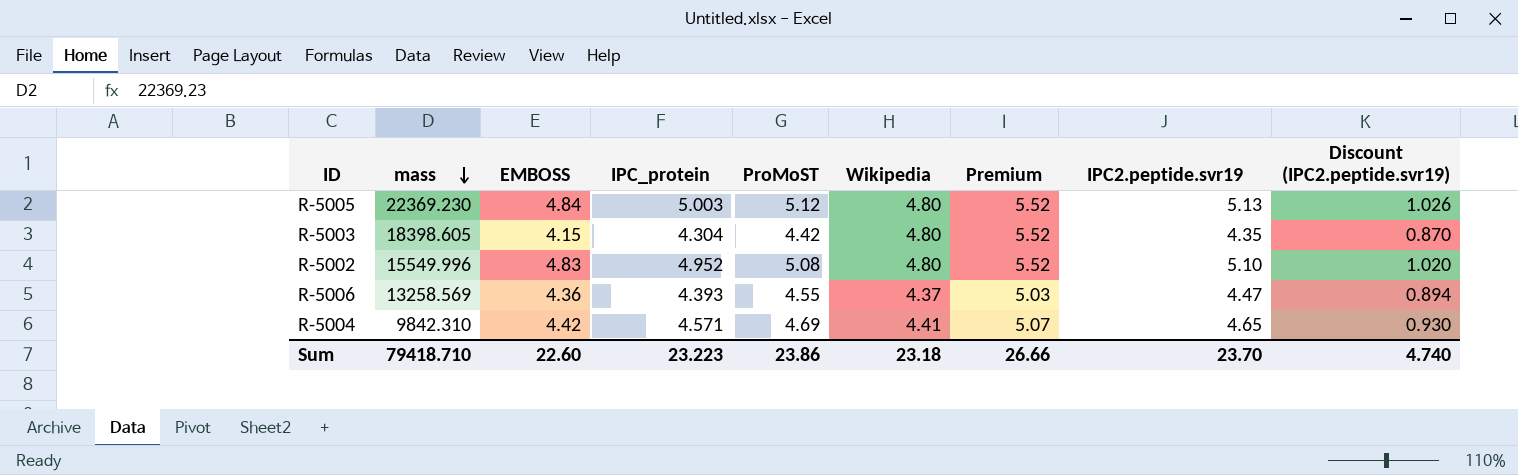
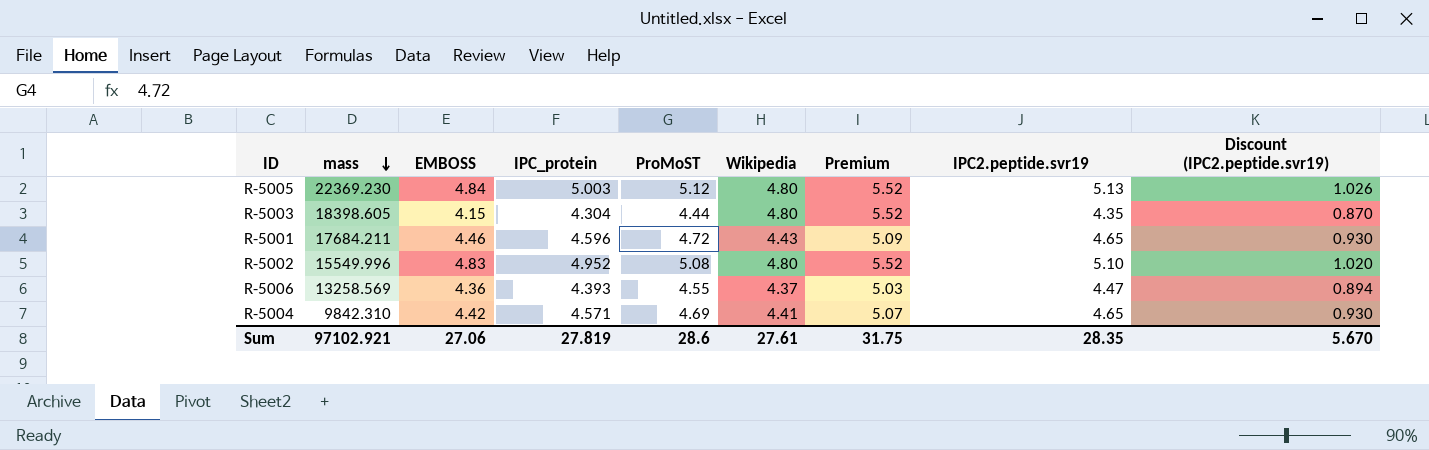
R-5003 | ProMoST: 4.42 -> 4.44
row R-5001: none -> 17684.211 | 4.46 | 4.596 | 4.72 | 4.43 | 5.09 | 4.65 | 0.930
Sum | mass: 79418.710 -> 97102.921
Sum | EMBOSS: 22.60 -> 27.06
Sum | IPC_protein: 23.223 -> 27.819
Sum | ProMoST: 23.86 -> 28.6
Sum | Wikipedia: 23.18 -> 27.61
Sum | Premium: 26.66 -> 31.75
Sum | IPC2.peptide.svr19: 23.70 -> 28.35
Sum | Discount (IPC2.peptide.svr19): 4.740 -> 5.670

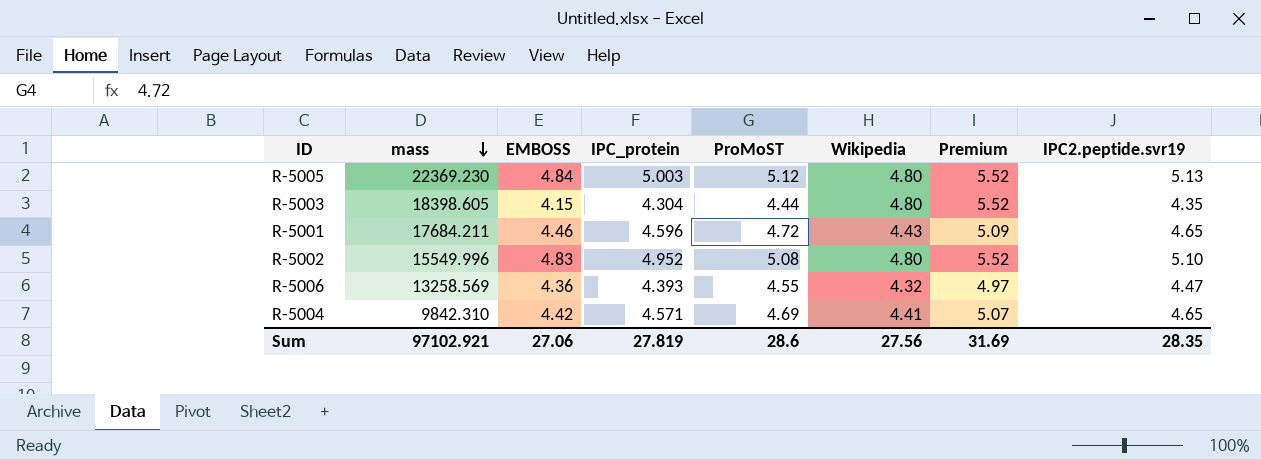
column Discount (IPC2.peptide.svr19) | formula: [IPC2.peptide.svr19] * 0.2 -> none
R-5006 | Wikipedia: 4.37 -> 4.32
R-5006 | Premium: 5.03 -> 4.97
Sum | Wikipedia: 27.61 -> 27.56
Sum | Premium: 31.75 -> 31.69

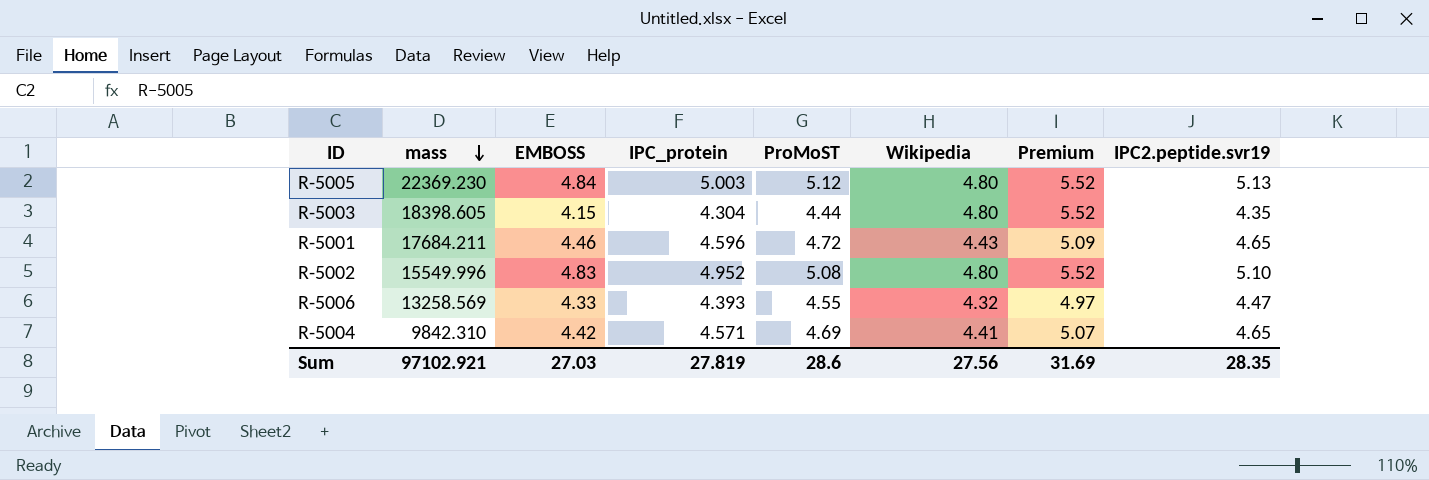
R-5006 | EMBOSS: 4.36 -> 4.33
Sum | EMBOSS: 27.06 -> 27.03

